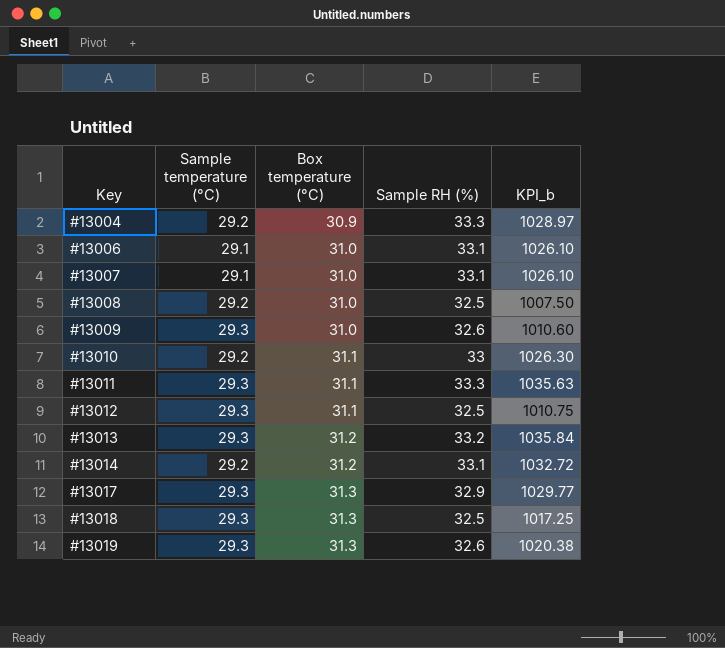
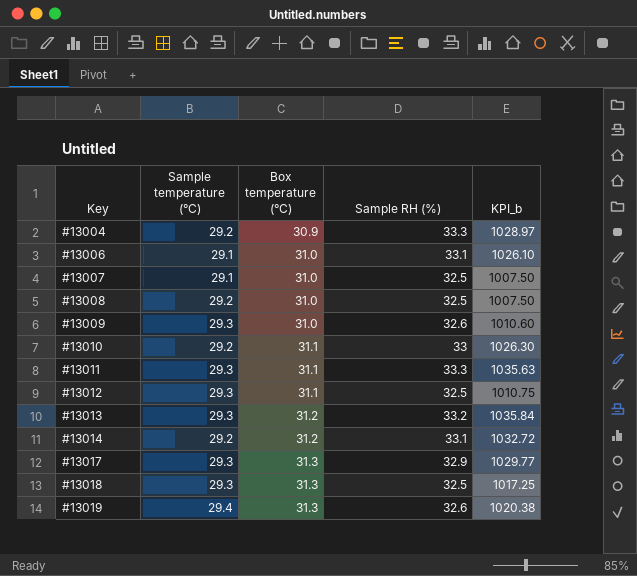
#13007 | Sample RH (%): 33.1 -> 32.5
#13007 | KPI_b: 1026.10 -> 1007.50
#13019 | Sample temperature (°C): 29.3 -> 29.4

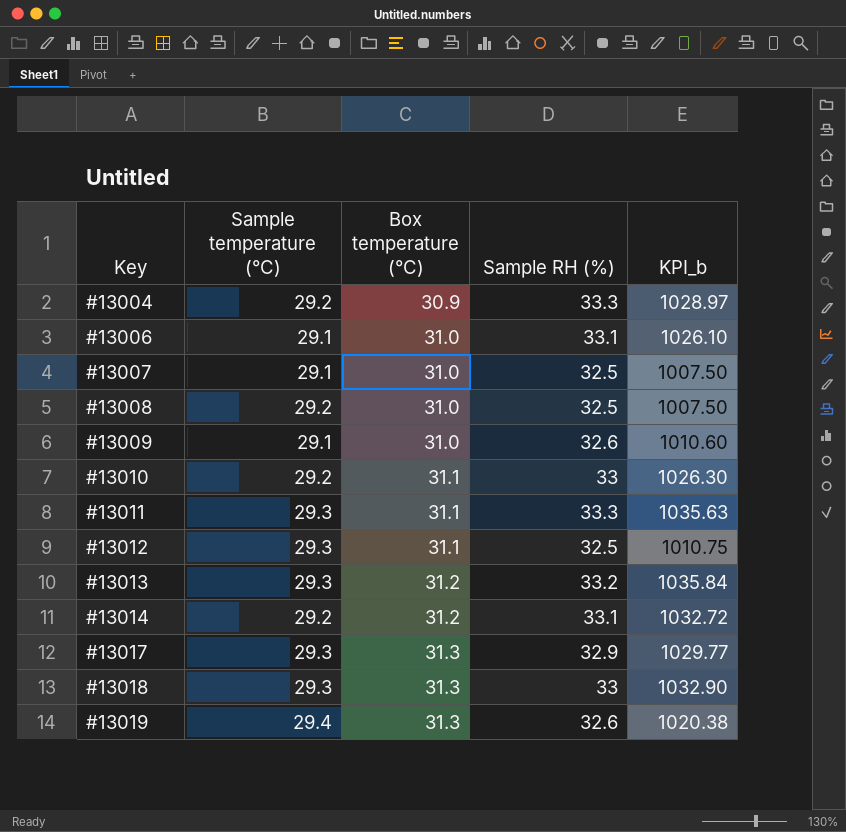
#13009 | Sample temperature (°C): 29.3 -> 29.1
#13018 | Sample RH (%): 32.5 -> 33
#13018 | KPI_b: 1017.25 -> 1032.90

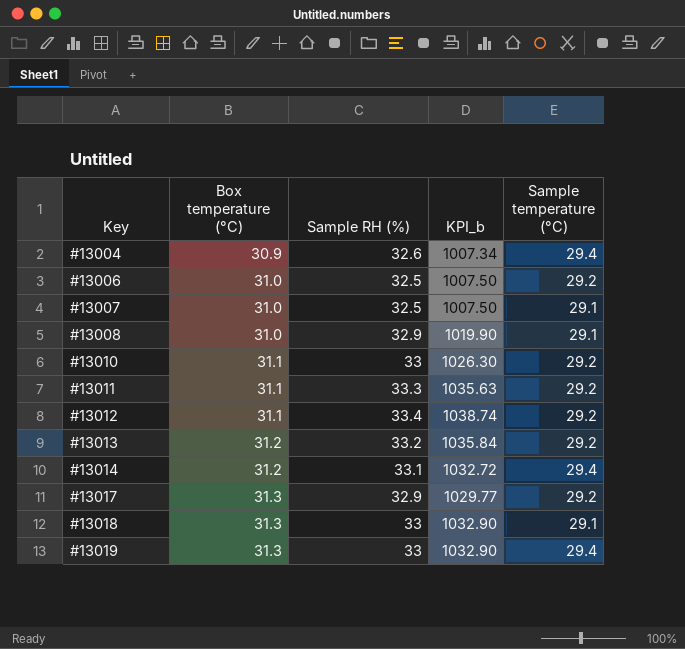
column Sample temperature (°C) | position: 2 -> 5
row #13009: 29.1 | 31.0 | 32.6 | 1010.60 -> none
#13004 | Sample RH (%): 33.3 -> 32.6
#13004 | KPI_b: 1028.97 -> 1007.34
#13004 | Sample temperature (°C): 29.2 -> 29.4
#13006 | Sample RH (%): 33.1 -> 32.5
#13006 | KPI_b: 1026.10 -> 1007.50
#13006 | Sample temperature (°C): 29.1 -> 29.2
#13008 | Sample RH (%): 32.5 -> 32.9
#13008 | KPI_b: 1007.50 -> 1019.90
#13008 | Sample temperature (°C): 29.2 -> 29.1
#13011 | Sample temperature (°C): 29.3 -> 29.2
#13012 | Sample RH (%): 32.5 -> 33.4
#13012 | KPI_b: 1010.75 -> 1038.74
#13012 | Sample temperature (°C): 29.3 -> 29.2
#13013 | Sample temperature (°C): 29.3 -> 29.2
#13014 | Sample temperature (°C): 29.2 -> 29.4
#13017 | Sample temperature (°C): 29.3 -> 29.2
#13018 | Sample temperature (°C): 29.3 -> 29.1
#13019 | Sample RH (%): 32.6 -> 33
#13019 | KPI_b: 1020.38 -> 1032.90

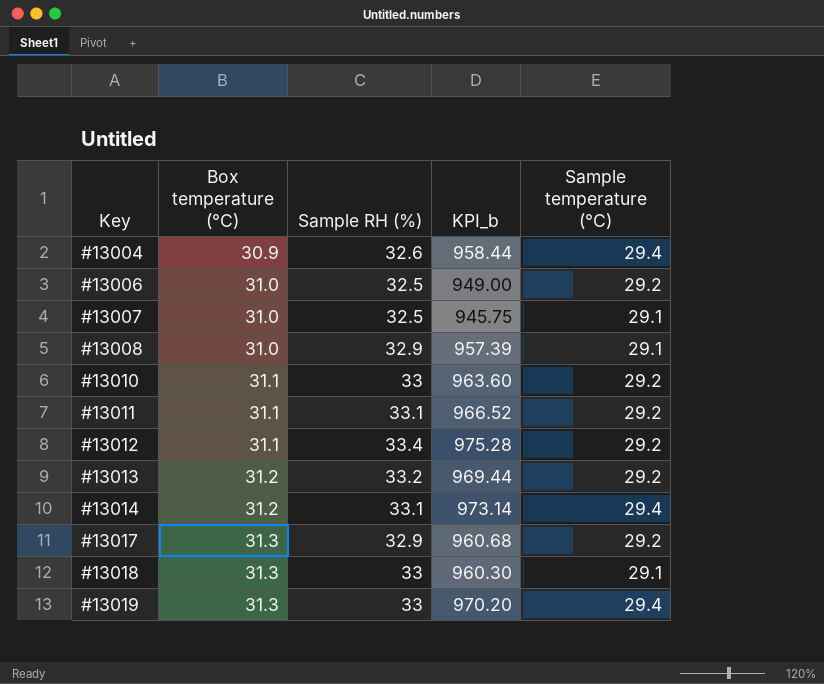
column KPI_b | formula: [Box temperature (°C)] * [Sample RH (%)] -> [Sample RH (%)] * [Sample temperature (°C)]
#13011 | Sample RH (%): 33.3 -> 33.1

